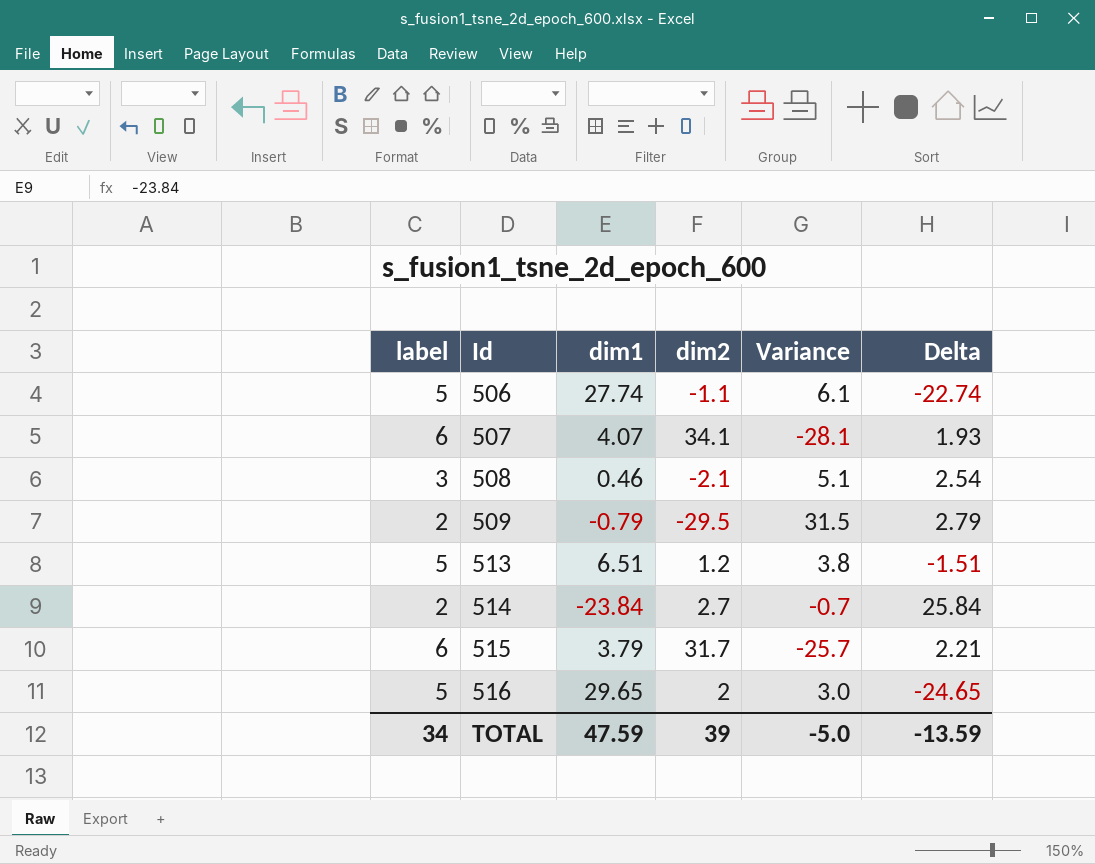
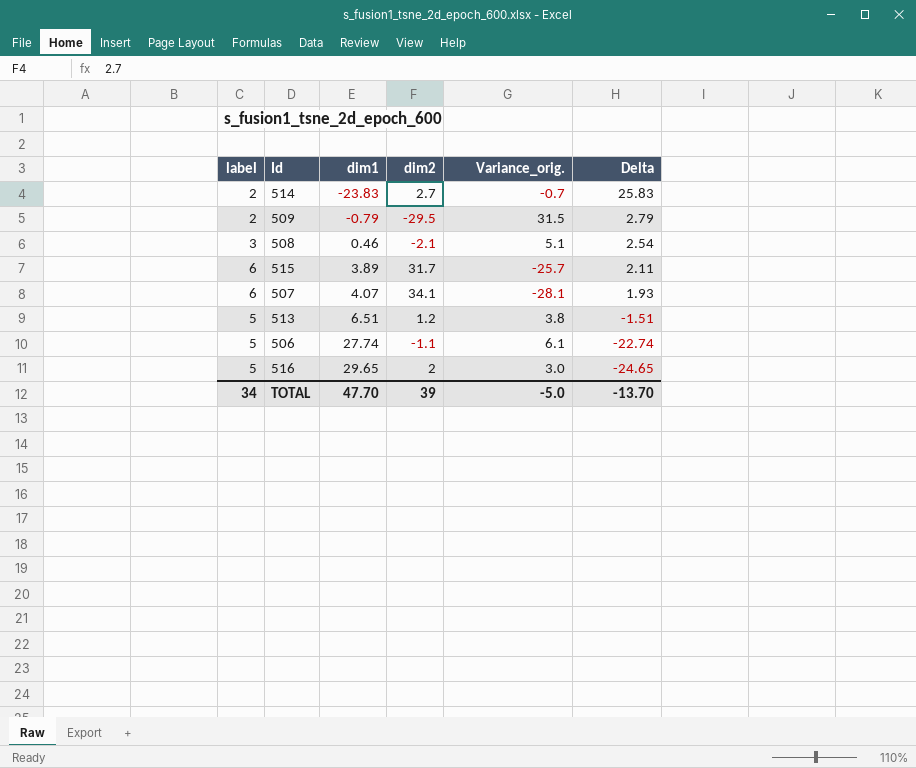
row order: Id ascending -> dim1 ascending
column name: Variance -> Variance_orig.
514 | dim1: -23.84 -> -23.83
514 | Delta: 25.84 -> 25.83
515 | dim1: 3.79 -> 3.89
515 | Delta: 2.21 -> 2.11
TOTAL | dim1: 47.59 -> 47.70
TOTAL | Delta: -13.59 -> -13.70

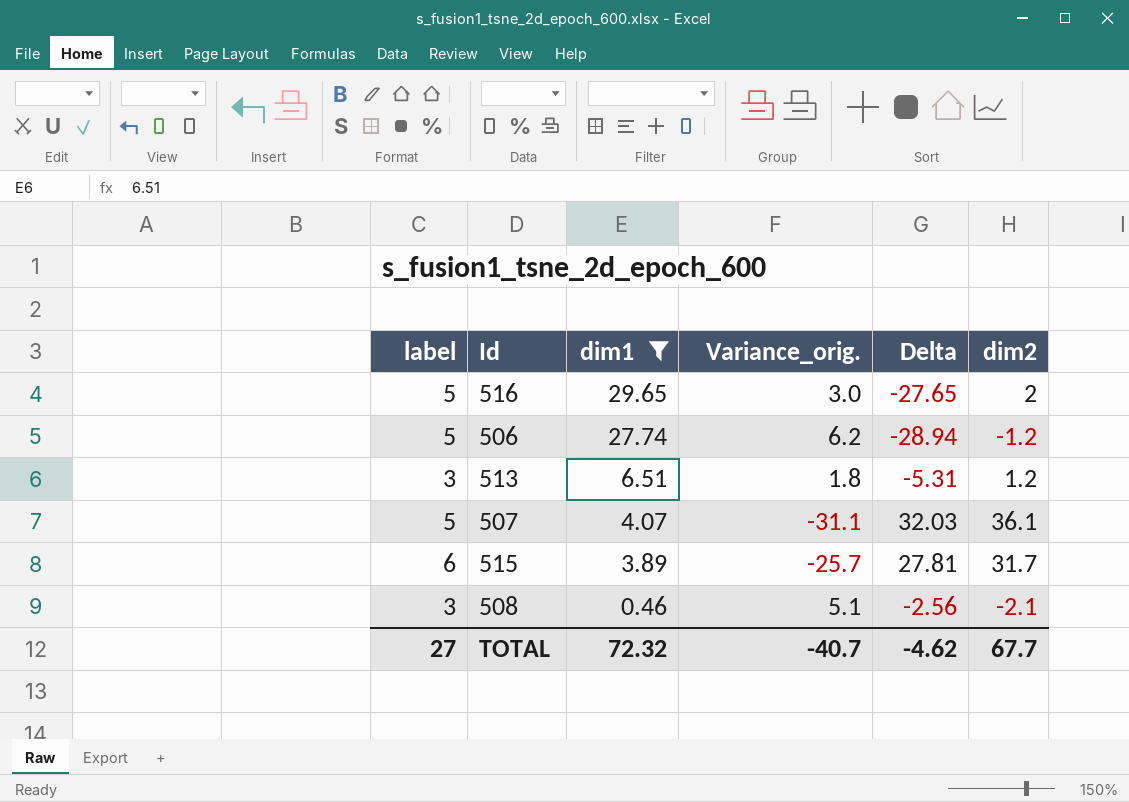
filter: none -> dim1 >= 0.46
row order: dim1 ascending -> dim1 descending
column Delta | formula: [label] - [dim1] -> [dim2] - [dim1]
column dim2 | position: 4 -> 6
506 | Variance_orig.: 6.1 -> 6.2
506 | dim2: -1.1 -> -1.2
513 | label: 5 -> 3
513 | Variance_orig.: 3.8 -> 1.8
507 | label: 6 -> 5
507 | Variance_orig.: -28.1 -> -31.1
507 | dim2: 34.1 -> 36.1
TOTAL | label: 34 -> 27
TOTAL | dim1: 47.70 -> 72.32
TOTAL | Variance_orig.: -5.0 -> -40.7
TOTAL | Delta: -13.70 -> -4.62
TOTAL | dim2: 39 -> 67.7

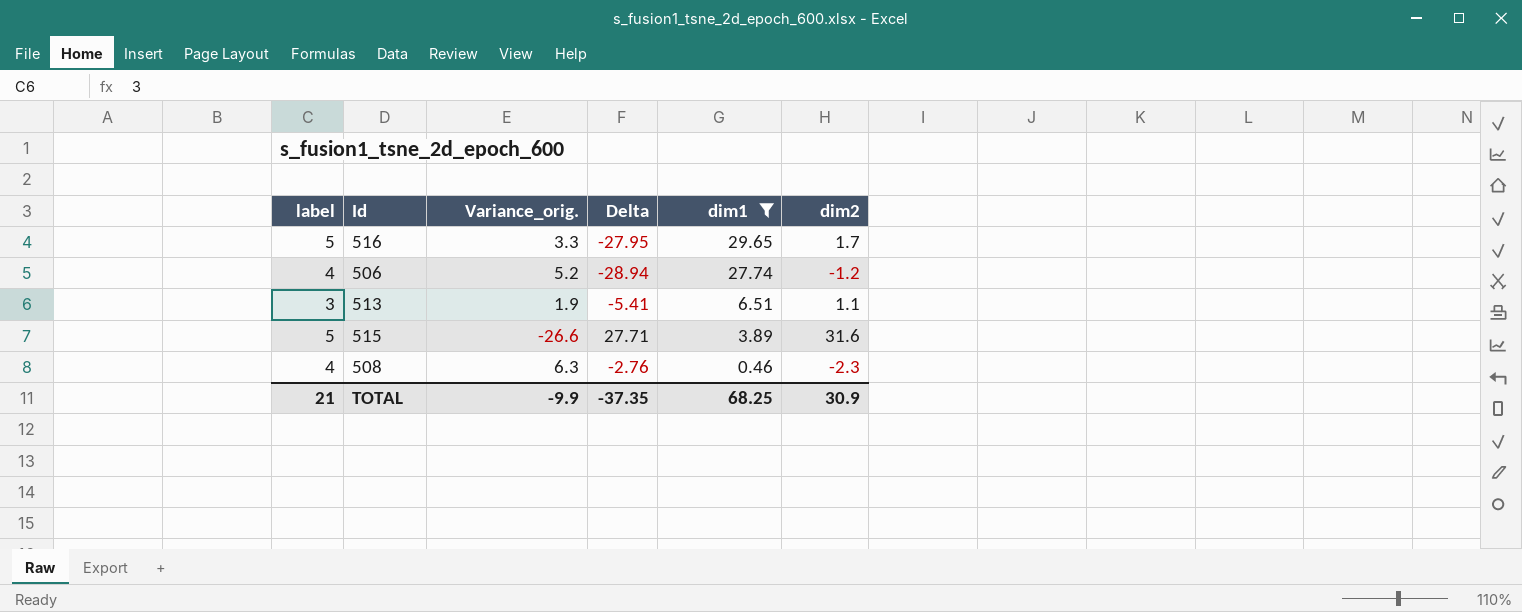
column dim1 | position: 3 -> 5
row 507: 5 | 4.07 | -31.1 | 32.03 | 36.1 -> none
516 | Variance_orig.: 3.0 -> 3.3
516 | Delta: -27.65 -> -27.95
516 | dim2: 2 -> 1.7
506 | label: 5 -> 4
506 | Variance_orig.: 6.2 -> 5.2
513 | Variance_orig.: 1.8 -> 1.9
513 | Delta: -5.31 -> -5.41
513 | dim2: 1.2 -> 1.1
515 | label: 6 -> 5
515 | Variance_orig.: -25.7 -> -26.6
515 | Delta: 27.81 -> 27.71
515 | dim2: 31.7 -> 31.6
508 | label: 3 -> 4
508 | Variance_orig.: 5.1 -> 6.3
508 | Delta: -2.56 -> -2.76
508 | dim2: -2.1 -> -2.3
TOTAL | label: 27 -> 21
TOTAL | Variance_orig.: -40.7 -> -9.9
TOTAL | Delta: -4.62 -> -37.35
TOTAL | dim1: 72.32 -> 68.25
TOTAL | dim2: 67.7 -> 30.9

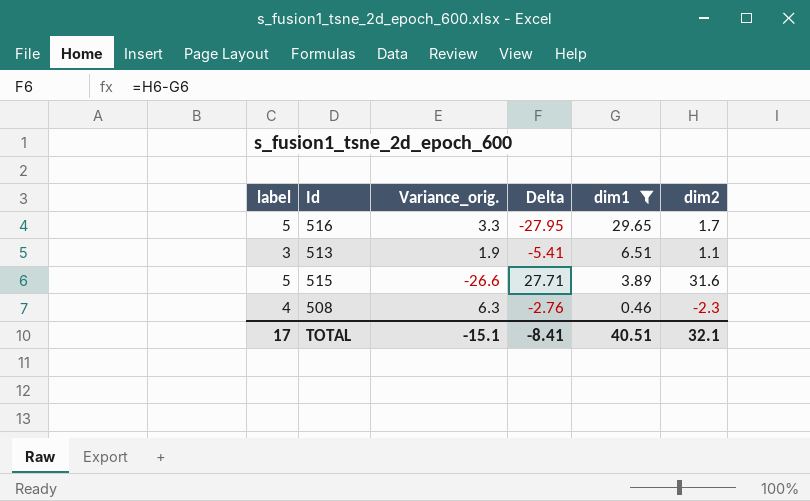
row 506: 4 | 5.2 | -28.94 | 27.74 | -1.2 -> none
TOTAL | label: 21 -> 17
TOTAL | Variance_orig.: -9.9 -> -15.1
TOTAL | Delta: -37.35 -> -8.41
TOTAL | dim1: 68.25 -> 40.51
TOTAL | dim2: 30.9 -> 32.1

